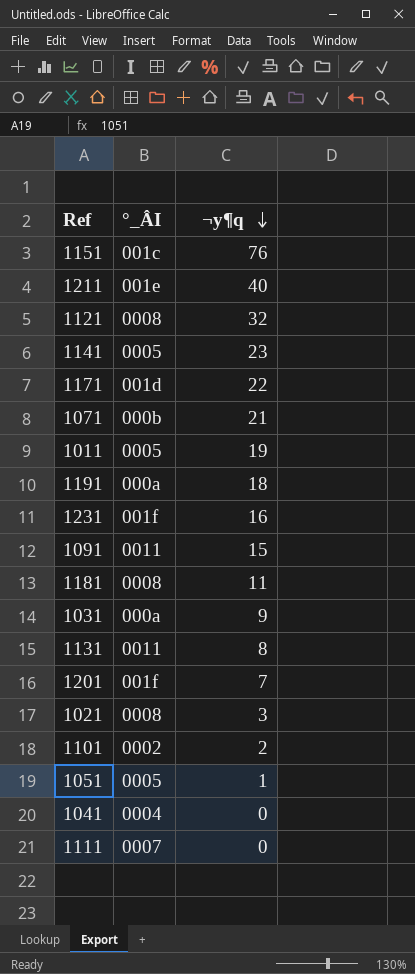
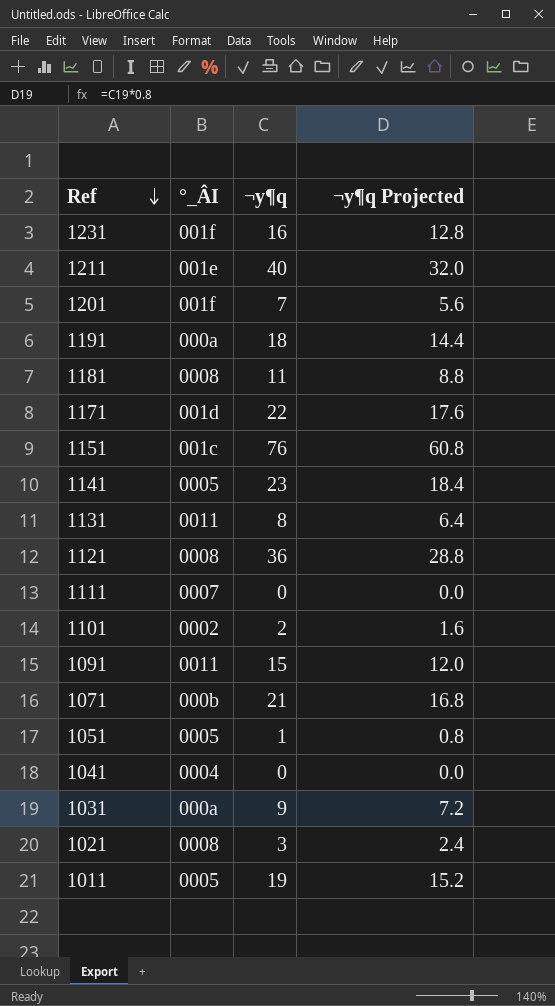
row order: ¬y¶q descending -> Ref descending
column ¬y¶q Projected | formula: none -> [¬y¶q] * 0.8
1121 | ¬y¶q: 32 -> 36

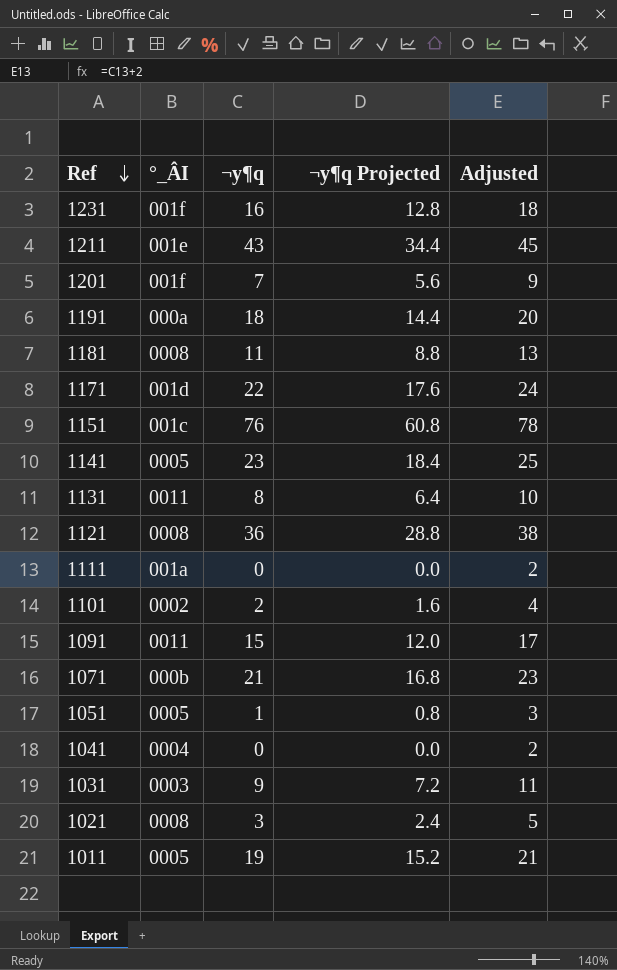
column Adjusted | formula: none -> [¬y¶q] + 2
1211 | ¬y¶q: 40 -> 43
1211 | ¬y¶q Projected: 32.0 -> 34.4
1111 | °_ÂI: 0007 -> 001a
1031 | °_ÂI: 000a -> 0003

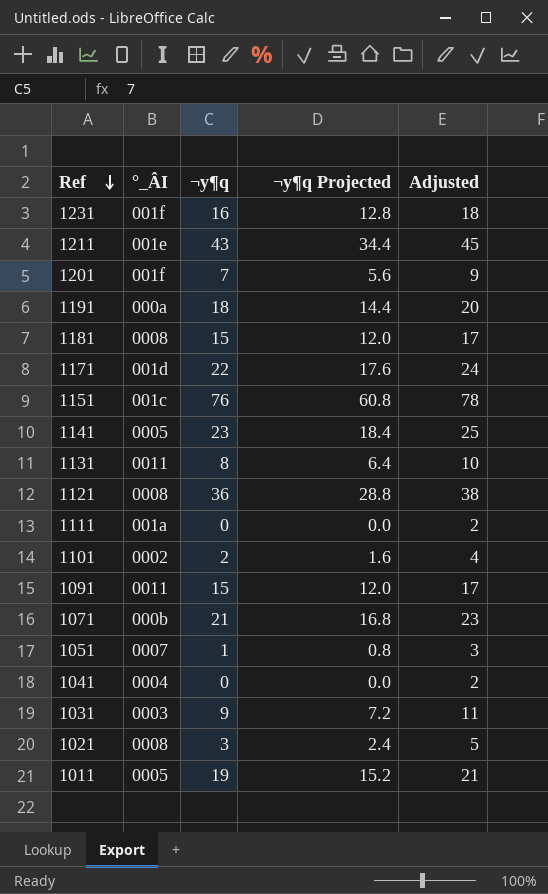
1181 | ¬y¶q: 11 -> 15
1181 | ¬y¶q Projected: 8.8 -> 12.0
1181 | Adjusted: 13 -> 17
1051 | °_ÂI: 0005 -> 0007

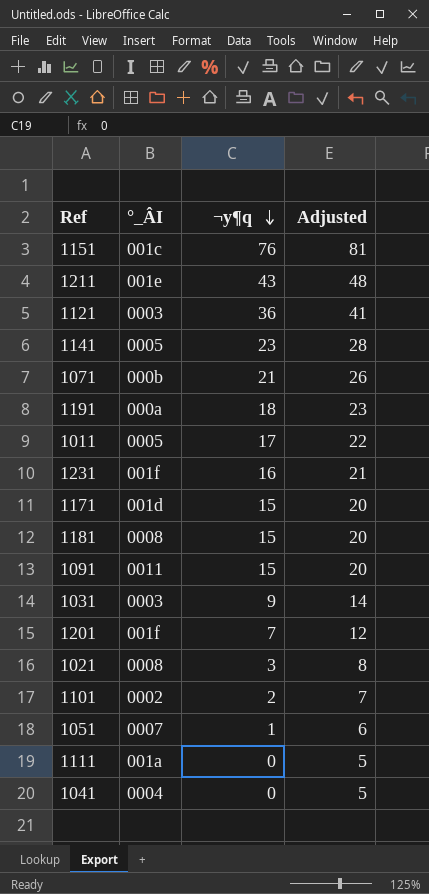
row order: Ref descending -> ¬y¶q descending
column ¬y¶q Projected | formula: [¬y¶q] * 0.8 -> none
column Adjusted | formula: [¬y¶q] + 2 -> [¬y¶q] + 5
row 1131: 0011 | 8 | 6.4 | 10 -> none
1121 | °_ÂI: 0008 -> 0003
1011 | ¬y¶q: 19 -> 17
1171 | ¬y¶q: 22 -> 15

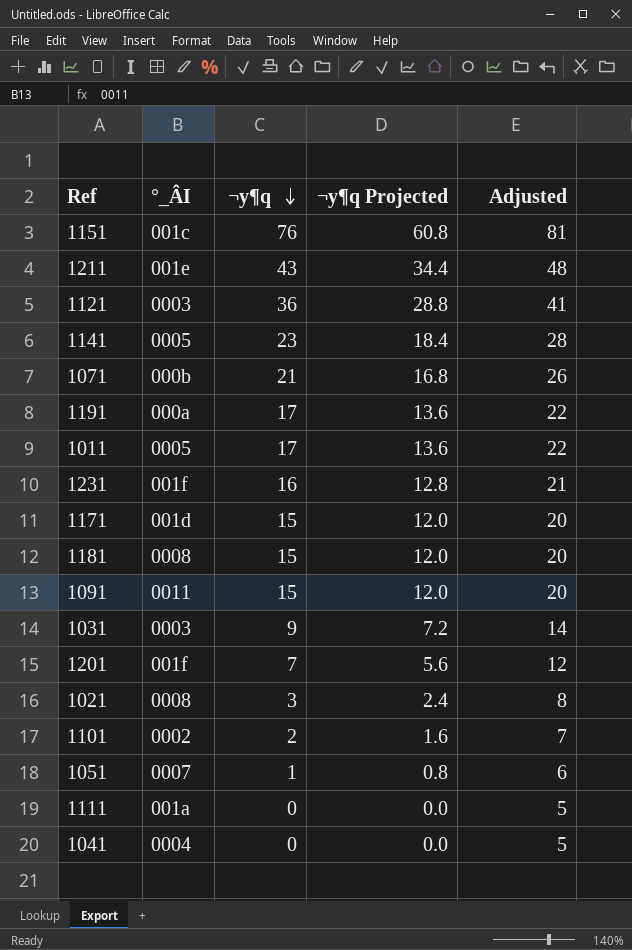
column ¬y¶q Projected | formula: none -> [¬y¶q] * 0.8
1191 | ¬y¶q: 18 -> 17
1191 | Adjusted: 23 -> 22

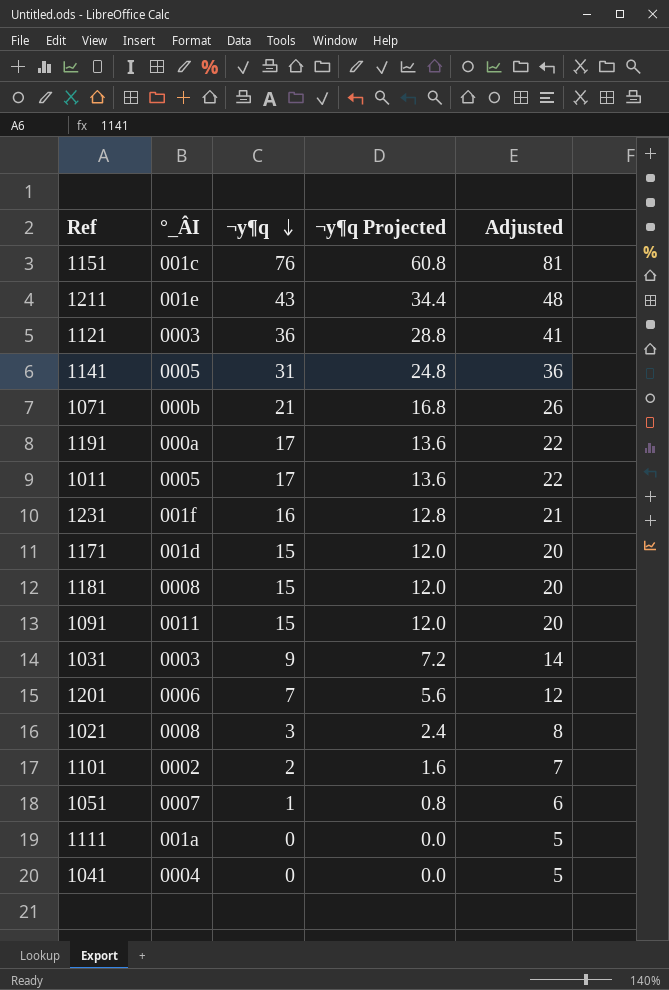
1141 | ¬y¶q: 23 -> 31
1141 | ¬y¶q Projected: 18.4 -> 24.8
1141 | Adjusted: 28 -> 36
1201 | °_ÂI: 001f -> 0006

